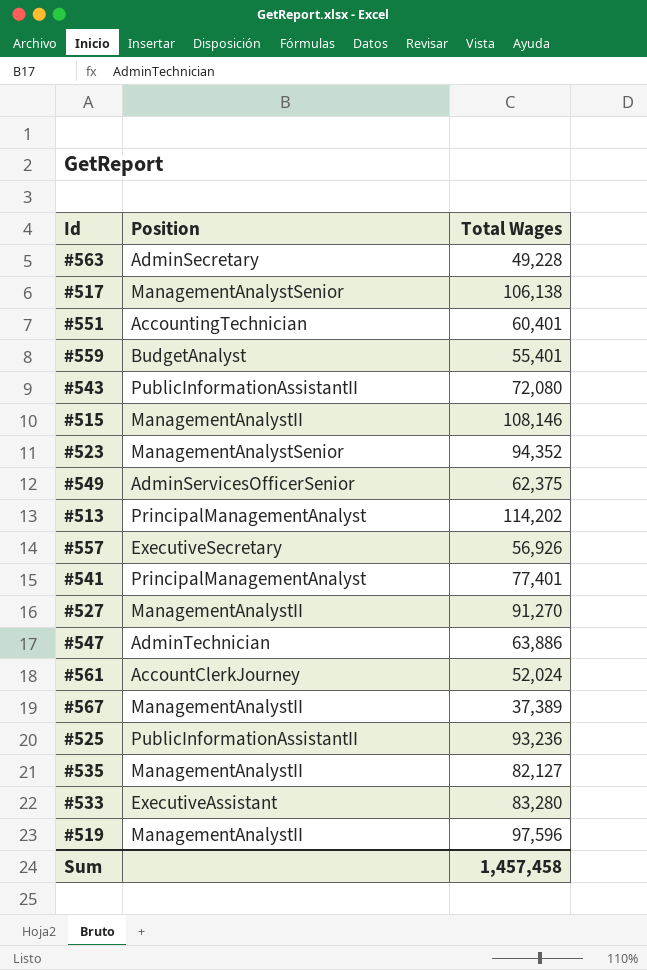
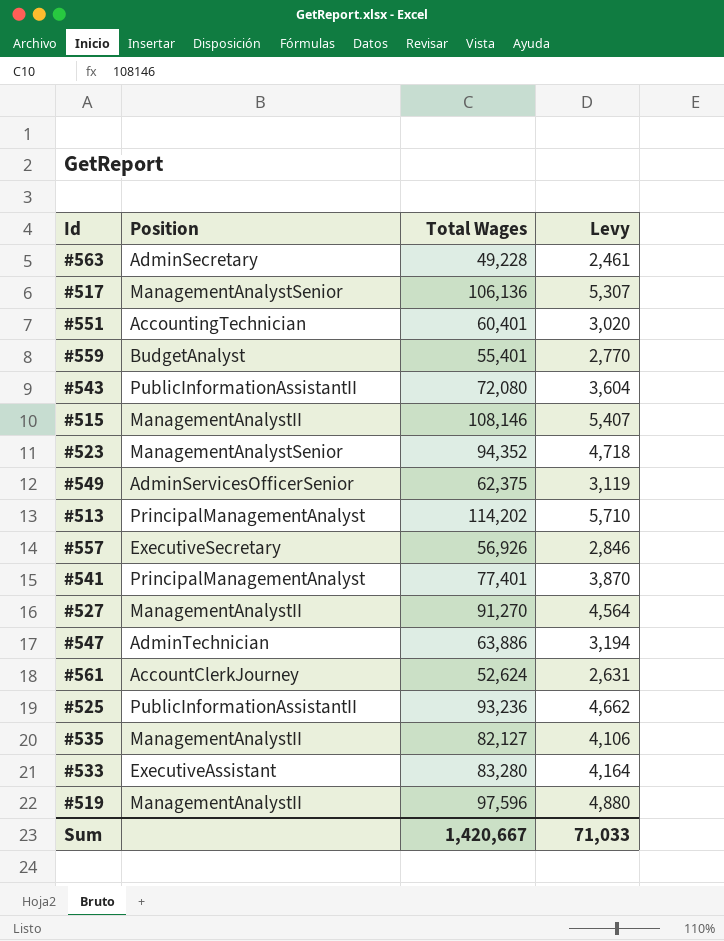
column Levy | formula: none -> [Total Wages] * 0.05
row #567: ManagementAnalystII | 37,389 -> none
#517 | Total Wages: 106,138 -> 106,136
#561 | Total Wages: 52,024 -> 52,624
Sum | Total Wages: 1,457,458 -> 1,420,667

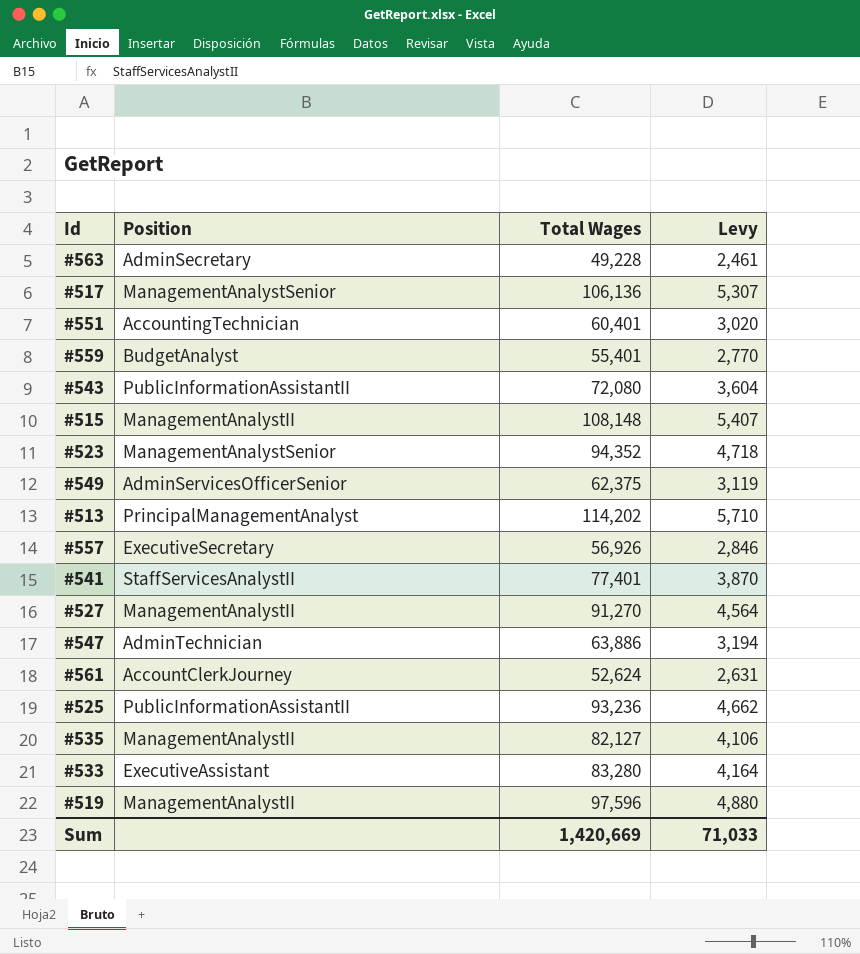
#515 | Total Wages: 108,146 -> 108,148
#541 | Position: PrincipalManagementAnalyst -> StaffServicesAnalystII
Sum | Total Wages: 1,420,667 -> 1,420,669

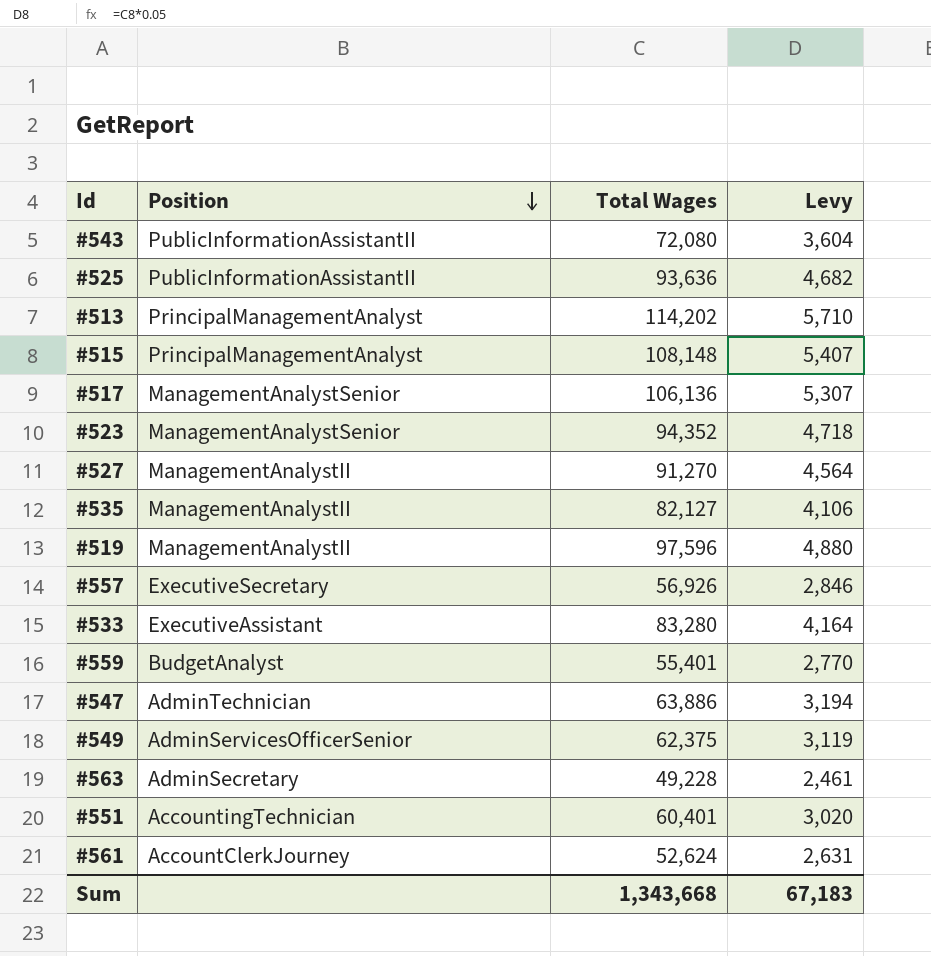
row order: none -> Position descending
row #541: StaffServicesAnalystII | 77,401 | 3,870 -> none
#525 | Total Wages: 93,236 -> 93,636
#525 | Levy: 4,662 -> 4,682
#515 | Position: ManagementAnalystII -> PrincipalManagementAnalyst
Sum | Total Wages: 1,420,669 -> 1,343,668
Sum | Levy: 71,033 -> 67,183

